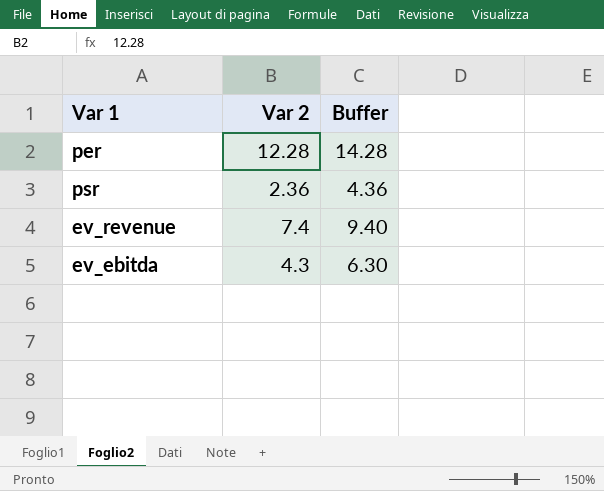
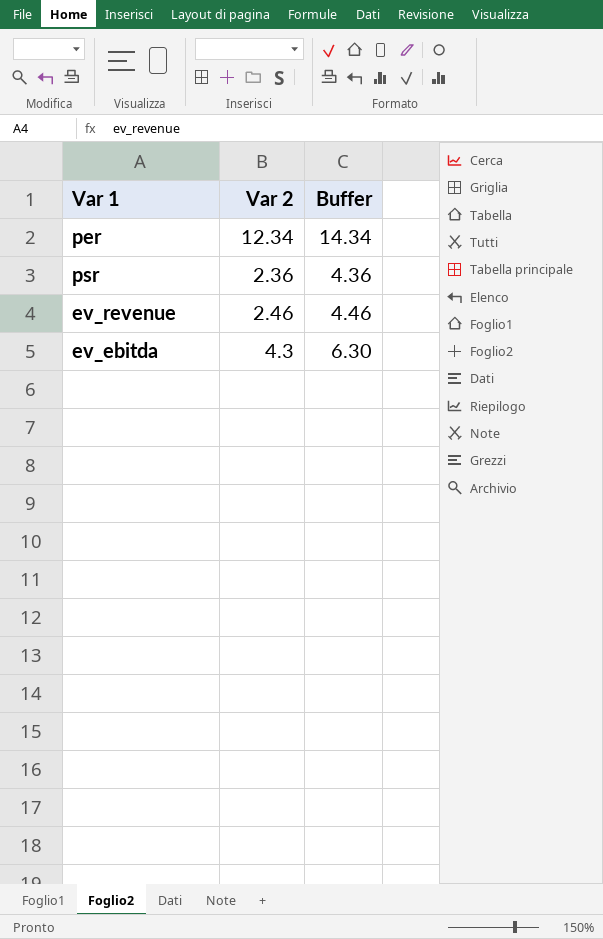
per | Var 2: 12.28 -> 12.34
per | Buffer: 14.28 -> 14.34
ev_revenue | Var 2: 7.4 -> 2.46
ev_revenue | Buffer: 9.40 -> 4.46

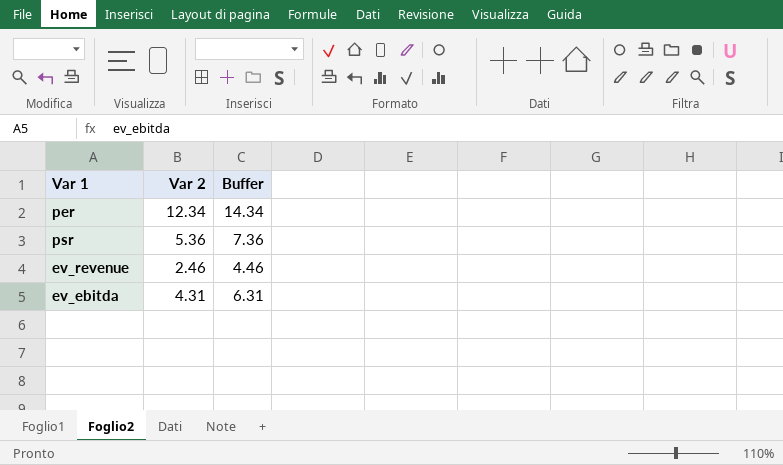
psr | Var 2: 2.36 -> 5.36
psr | Buffer: 4.36 -> 7.36
ev_ebitda | Var 2: 4.3 -> 4.31
ev_ebitda | Buffer: 6.30 -> 6.31

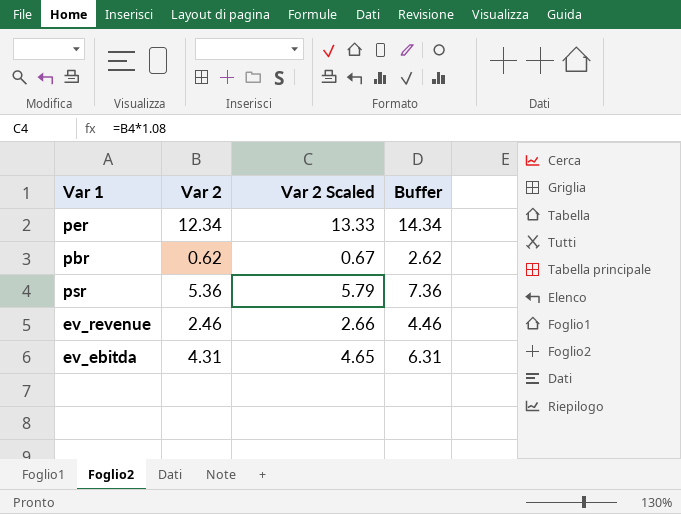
column Var 2 Scaled | formula: none -> [Var 2] * 1.08
row pbr: none -> 0.62 | 0.67 | 2.62

